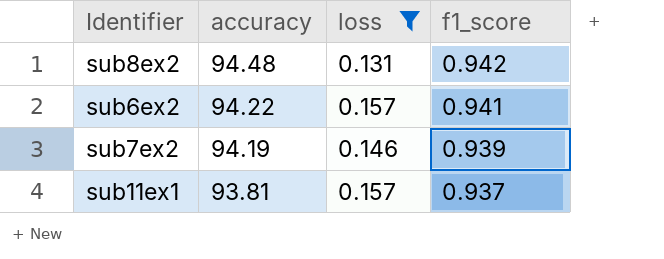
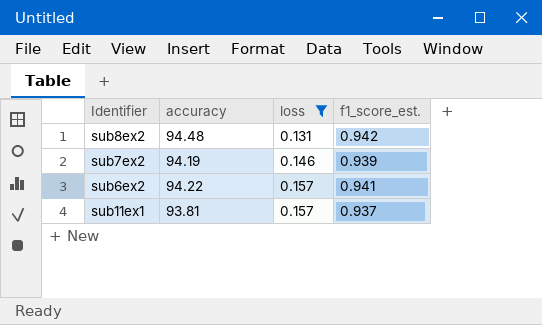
row order: accuracy descending -> loss ascending
column name: f1_score -> f1_score_est.

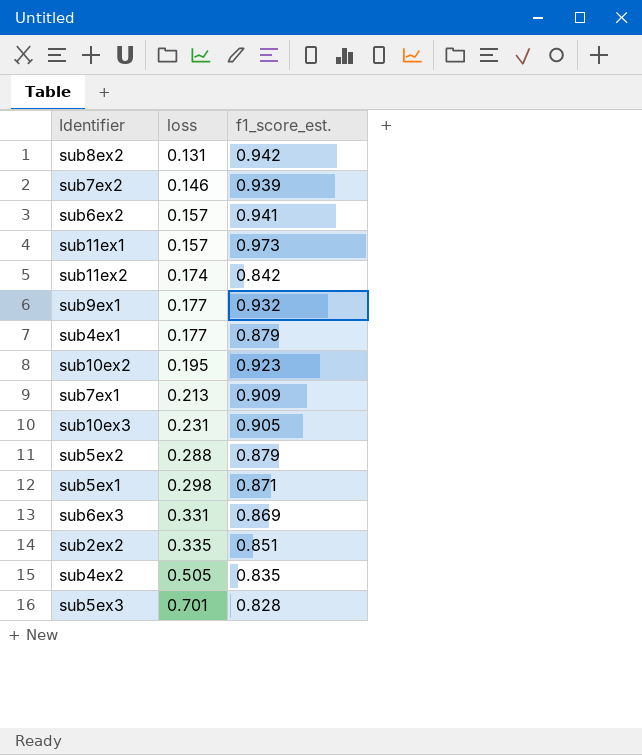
filter: loss <= 0.157 -> none
column accuracy | position: 2 -> none
sub11ex1 | f1_score_est.: 0.937 -> 0.973

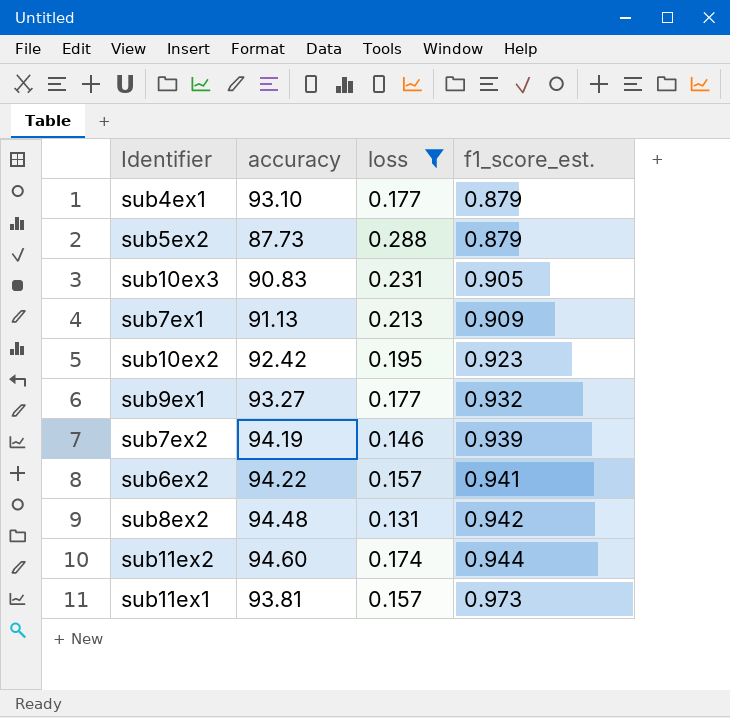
filter: none -> loss <= 0.288
row order: loss ascending -> f1_score_est. ascending
column accuracy | position: none -> 2
sub11ex2 | f1_score_est.: 0.842 -> 0.944

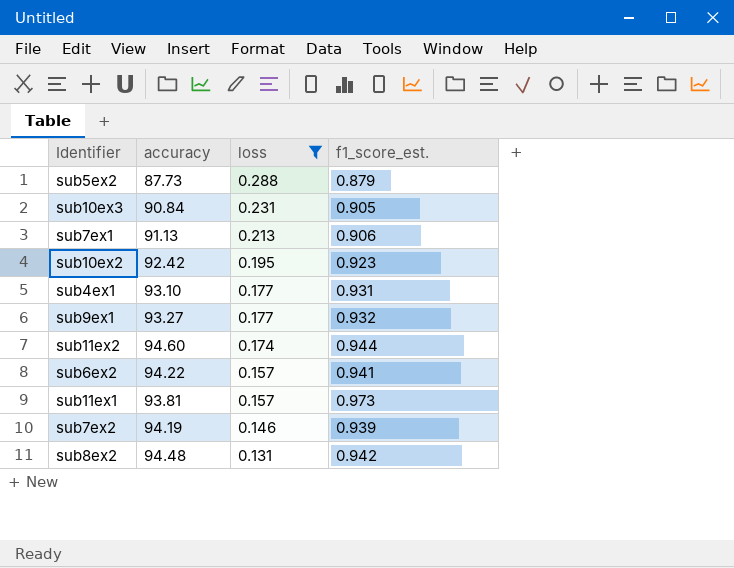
row order: f1_score_est. ascending -> loss descending
sub10ex3 | accuracy: 90.83 -> 90.84
sub7ex1 | f1_score_est.: 0.909 -> 0.906
sub4ex1 | f1_score_est.: 0.879 -> 0.931

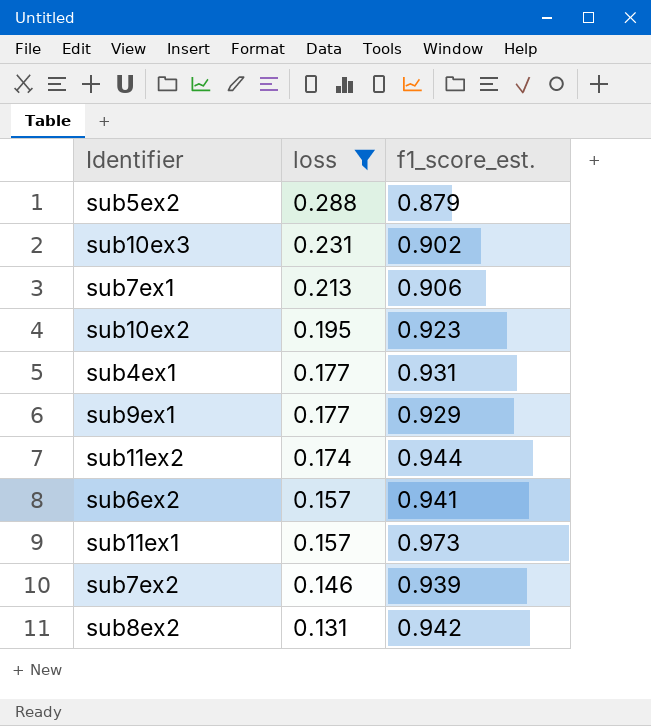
column accuracy | position: 2 -> none
sub10ex3 | f1_score_est.: 0.905 -> 0.902
sub9ex1 | f1_score_est.: 0.932 -> 0.929

